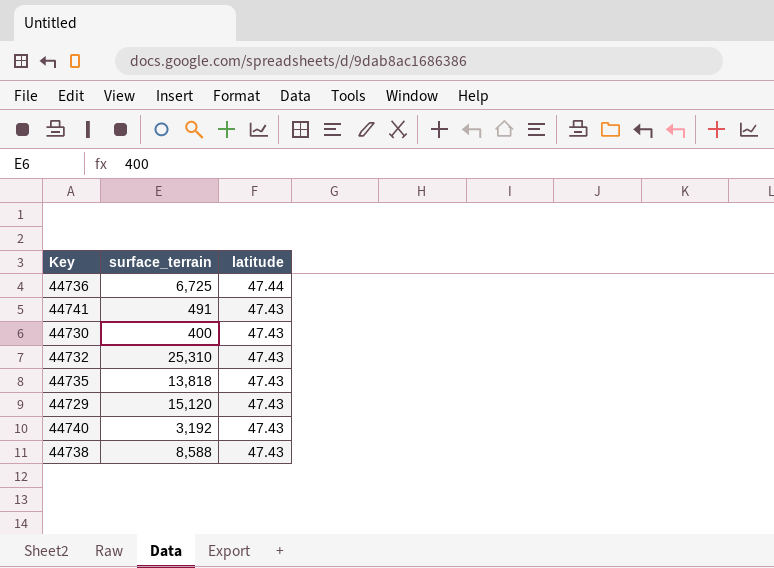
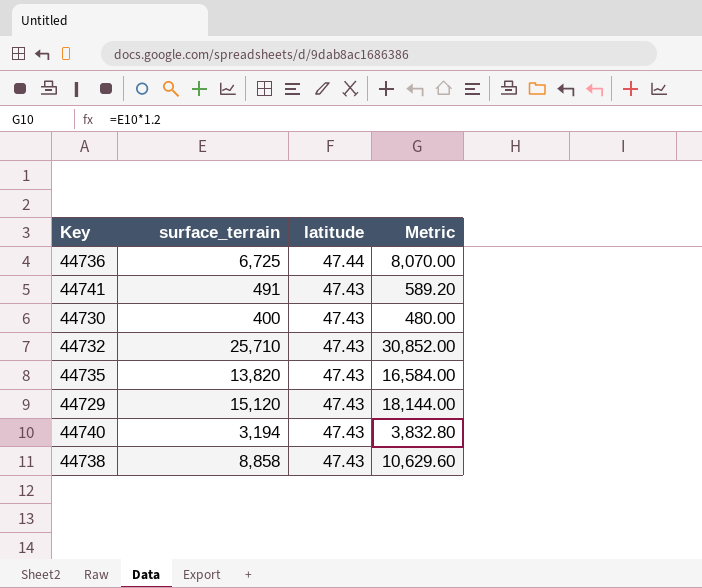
column Metric | formula: none -> [surface_terrain] * 1.2
44732 | surface_terrain: 25,310 -> 25,710
44735 | surface_terrain: 13,818 -> 13,820
44740 | surface_terrain: 3,192 -> 3,194
44738 | surface_terrain: 8,588 -> 8,858

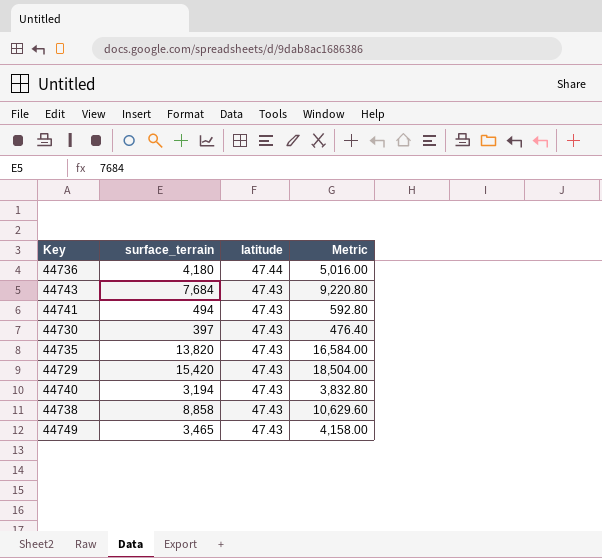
row 44732: 25,710 | 47.43 | 30,852.00 -> none
44736 | surface_terrain: 6,725 -> 4,180
44736 | Metric: 8,070.00 -> 5,016.00
row 44743: none -> 7,684 | 47.43 | 9,220.80
44741 | surface_terrain: 491 -> 494
44741 | Metric: 589.20 -> 592.80
44730 | surface_terrain: 400 -> 397
44730 | Metric: 480.00 -> 476.40
44729 | surface_terrain: 15,120 -> 15,420
44729 | Metric: 18,144.00 -> 18,504.00
row 44749: none -> 3,465 | 47.43 | 4,158.00

